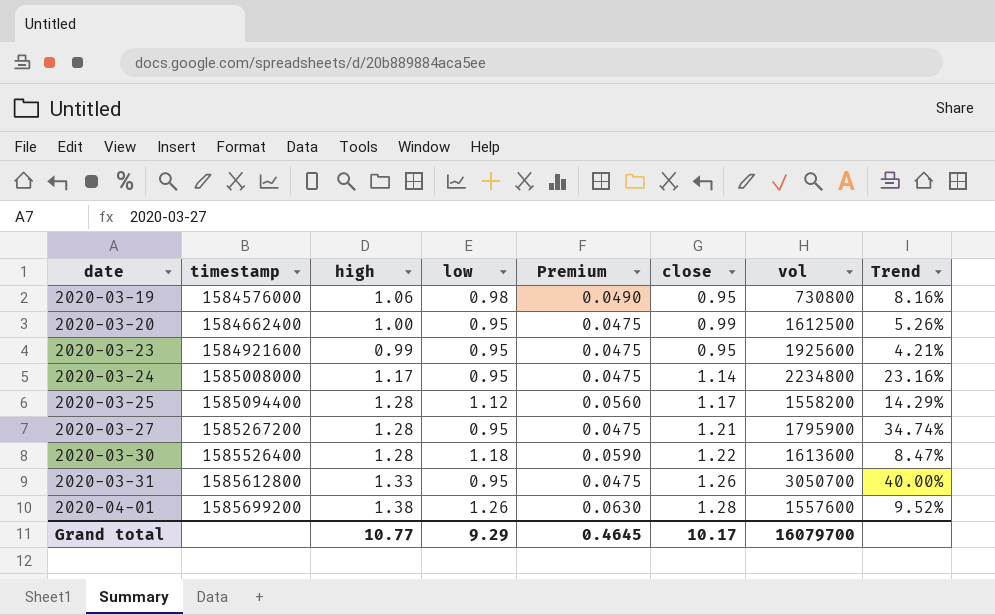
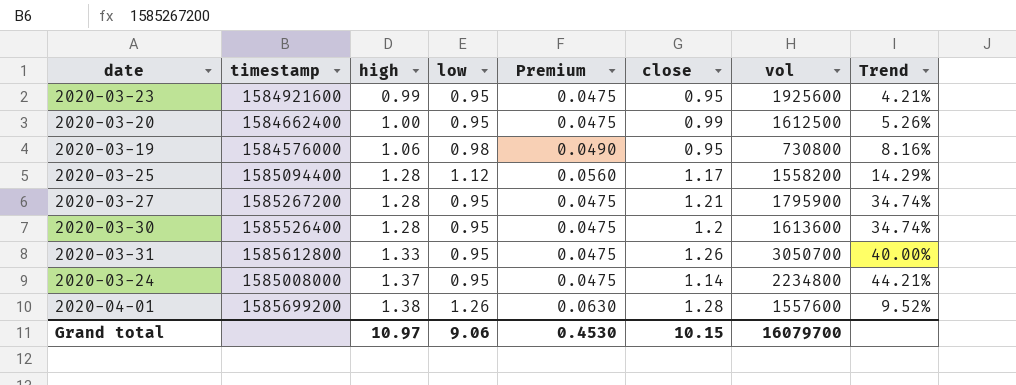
row order: date ascending -> high ascending
2020-03-30 | low: 1.18 -> 0.95
2020-03-30 | Premium: 0.0590 -> 0.0475
2020-03-30 | close: 1.22 -> 1.2
2020-03-30 | Trend: 8.47% -> 34.74%
2020-03-24 | high: 1.17 -> 1.37
2020-03-24 | Trend: 23.16% -> 44.21%
Grand total | high: 10.77 -> 10.97
Grand total | low: 9.29 -> 9.06
Grand total | Premium: 0.4645 -> 0.4530
Grand total | close: 10.17 -> 10.15

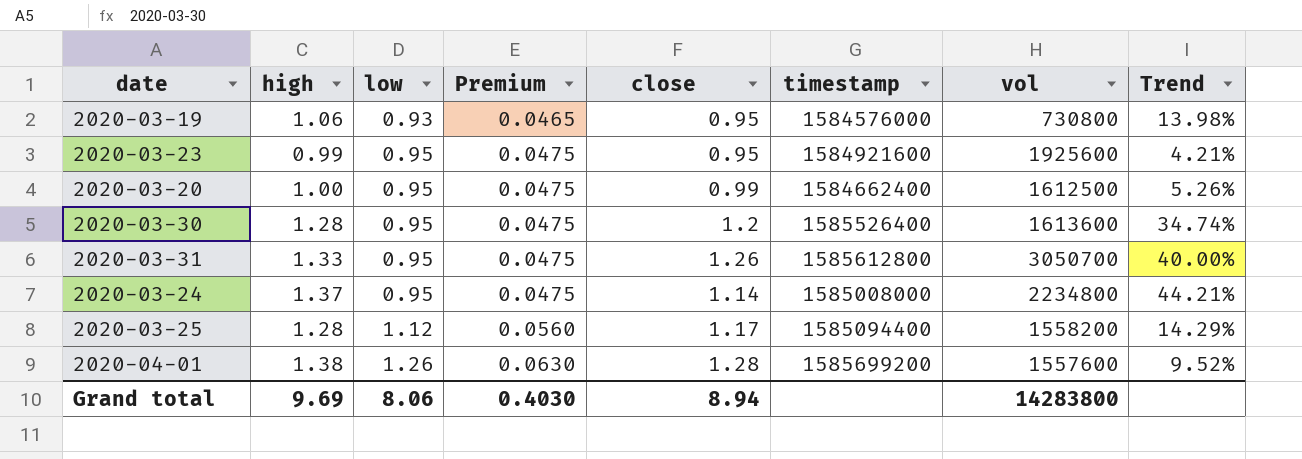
row order: high ascending -> low ascending
column timestamp | position: 2 -> 6
row 2020-03-27: 1585267200 | 1.28 | 0.95 | 0.0475 | 1.21 | 1795900 | 34.74% -> none
2020-03-19 | low: 0.98 -> 0.93
2020-03-19 | Premium: 0.0490 -> 0.0465
2020-03-19 | Trend: 8.16% -> 13.98%
Grand total | high: 10.97 -> 9.69
Grand total | low: 9.06 -> 8.06
Grand total | Premium: 0.4530 -> 0.4030
Grand total | close: 10.15 -> 8.94
Grand total | vol: 16079700 -> 14283800

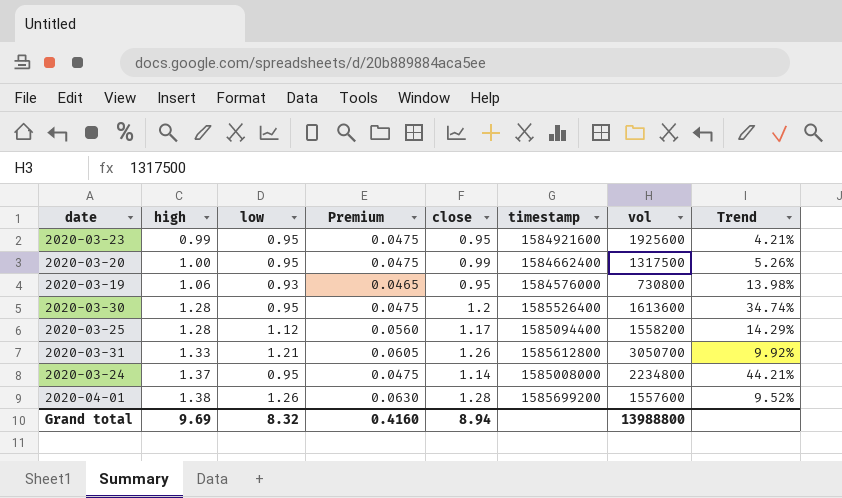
row order: low ascending -> high ascending
2020-03-20 | vol: 1612500 -> 1317500
2020-03-31 | low: 0.95 -> 1.21
2020-03-31 | Premium: 0.0475 -> 0.0605
2020-03-31 | Trend: 40.00% -> 9.92%
Grand total | low: 8.06 -> 8.32
Grand total | Premium: 0.4030 -> 0.4160
Grand total | vol: 14283800 -> 13988800

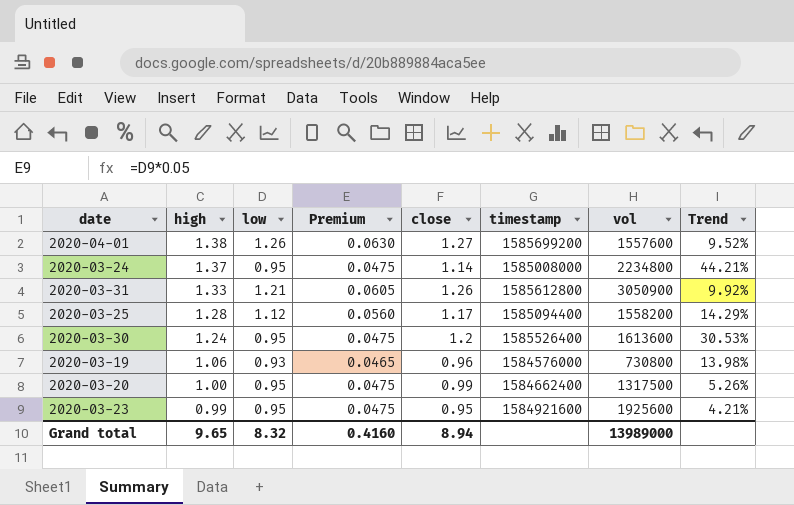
row order: high ascending -> high descending
2020-04-01 | close: 1.28 -> 1.27
2020-03-31 | vol: 3050700 -> 3050900
2020-03-30 | high: 1.28 -> 1.24
2020-03-30 | Trend: 34.74% -> 30.53%
2020-03-19 | close: 0.95 -> 0.96
Grand total | high: 9.69 -> 9.65
Grand total | vol: 13988800 -> 13989000

